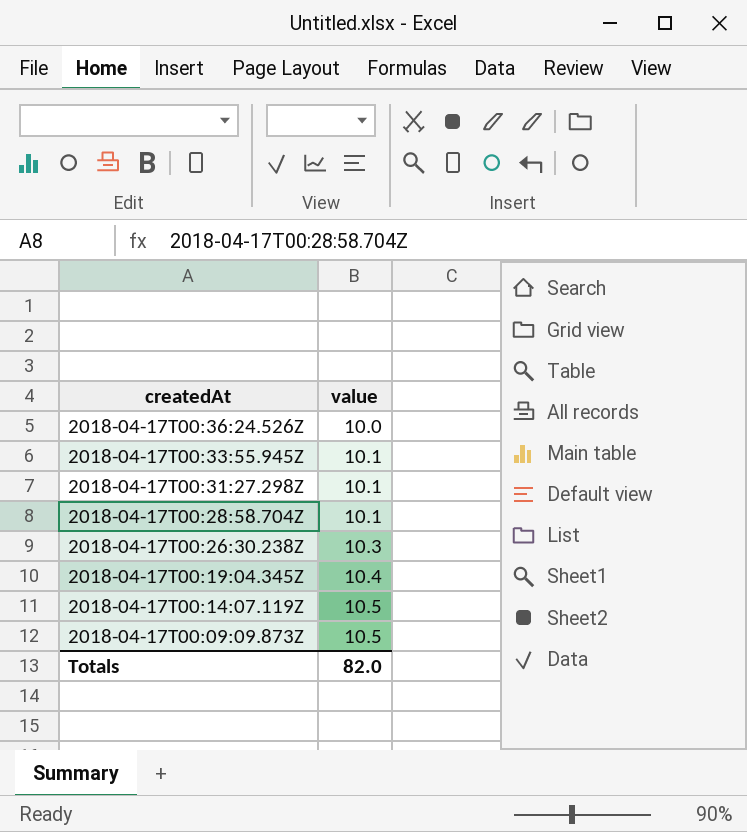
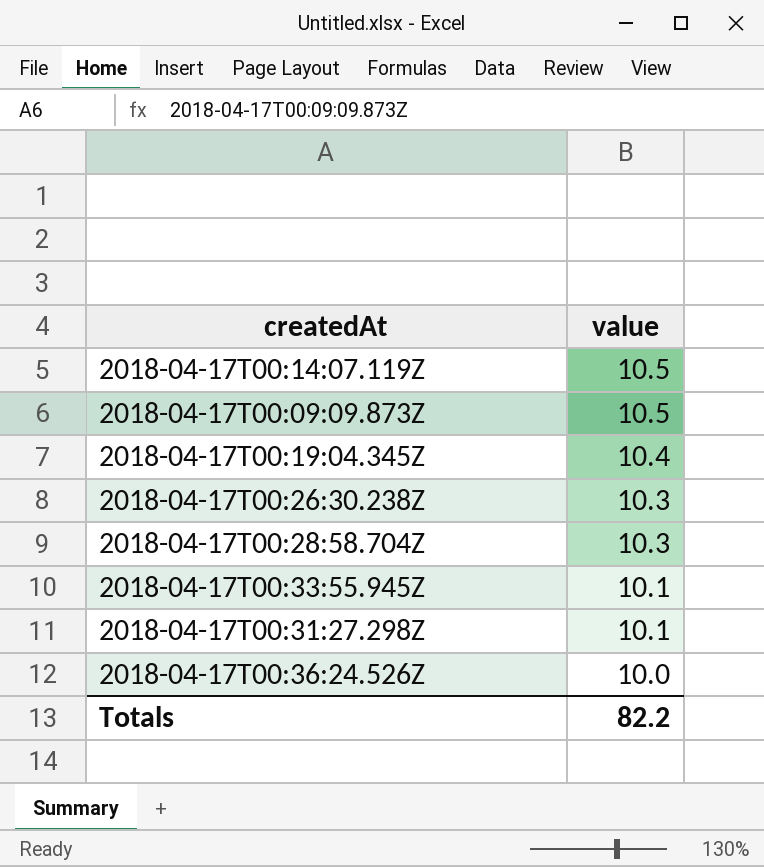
row order: createdAt descending -> value descending
2018-04-17T00:28:58.704Z | value: 10.1 -> 10.3
Totals | value: 82.0 -> 82.2

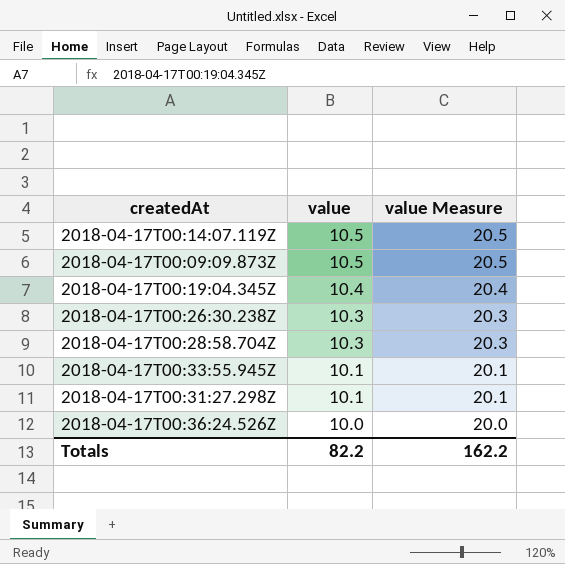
column value Measure | formula: none -> [value] + 10

